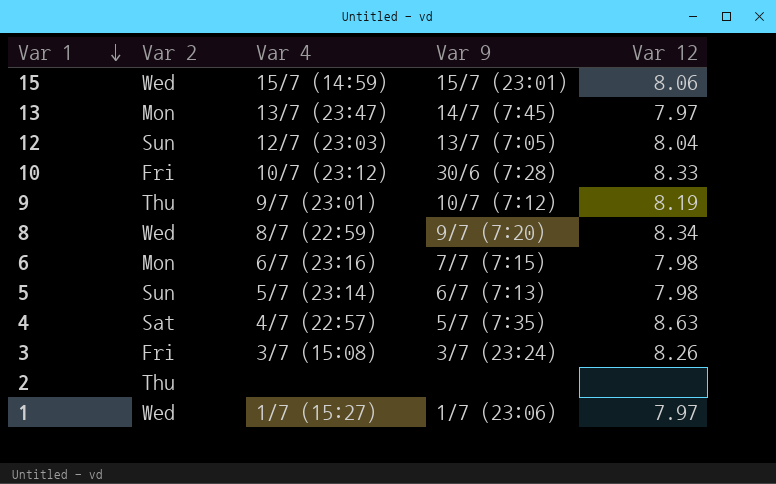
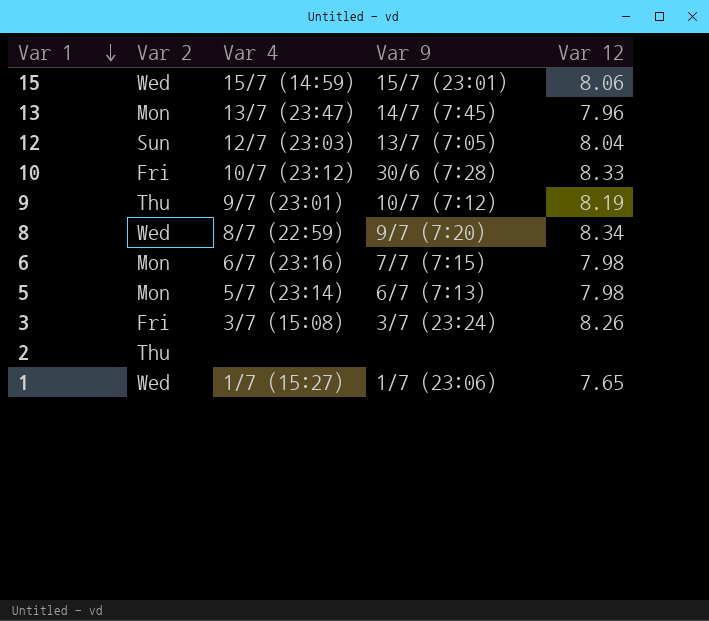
row 4: Sat | 4/7 (22:57) | 5/7 (7:35) | 8.63 -> none
13 | Var 12: 7.97 -> 7.96
5 | Var 2: Sun -> Mon
1 | Var 12: 7.97 -> 7.65

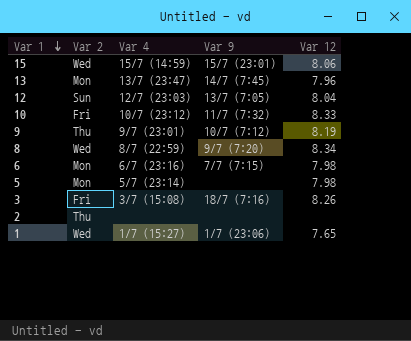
10 | Var 9: 30/6 (7:28) -> 11/7 (7:32)
5 | Var 9: 6/7 (7:13) -> none
3 | Var 9: 3/7 (23:24) -> 18/7 (7:16)

